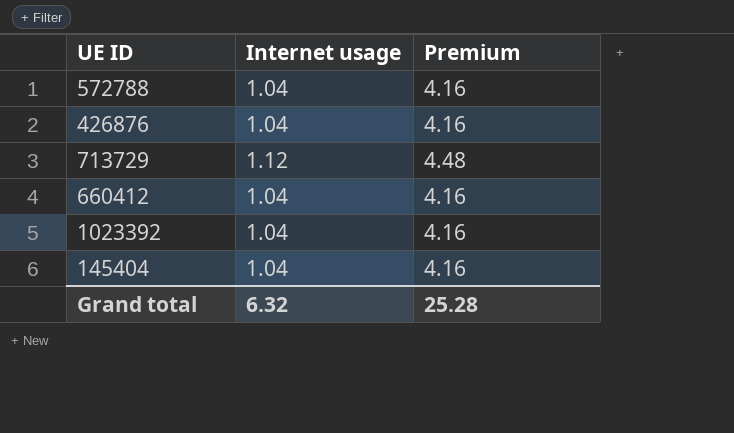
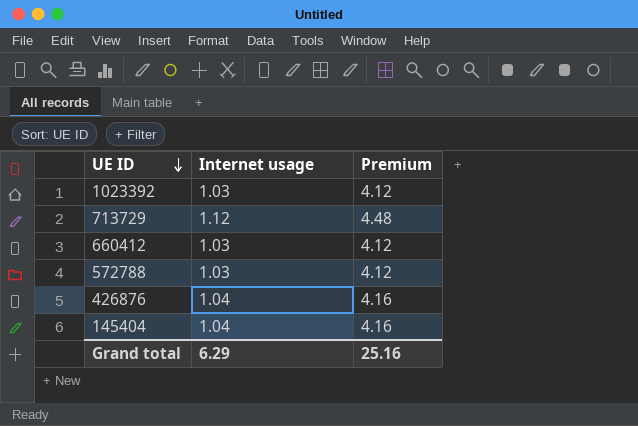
row order: none -> UE ID descending
1023392 | Internet usage: 1.04 -> 1.03
1023392 | Premium: 4.16 -> 4.12
660412 | Internet usage: 1.04 -> 1.03
660412 | Premium: 4.16 -> 4.12
572788 | Internet usage: 1.04 -> 1.03
572788 | Premium: 4.16 -> 4.12
Grand total | Internet usage: 6.32 -> 6.29
Grand total | Premium: 25.28 -> 25.16

